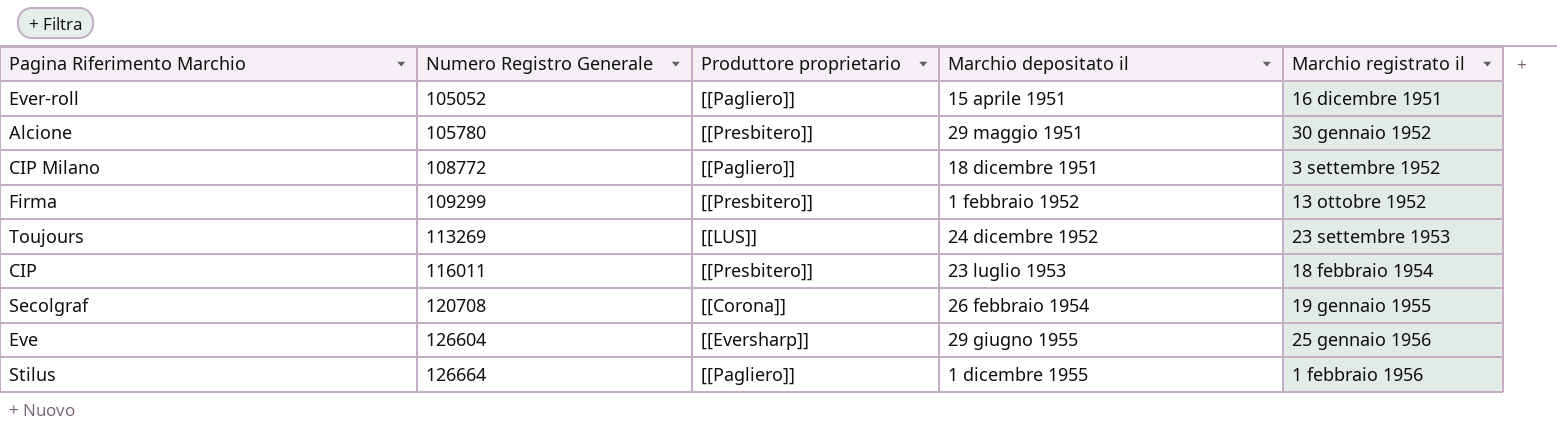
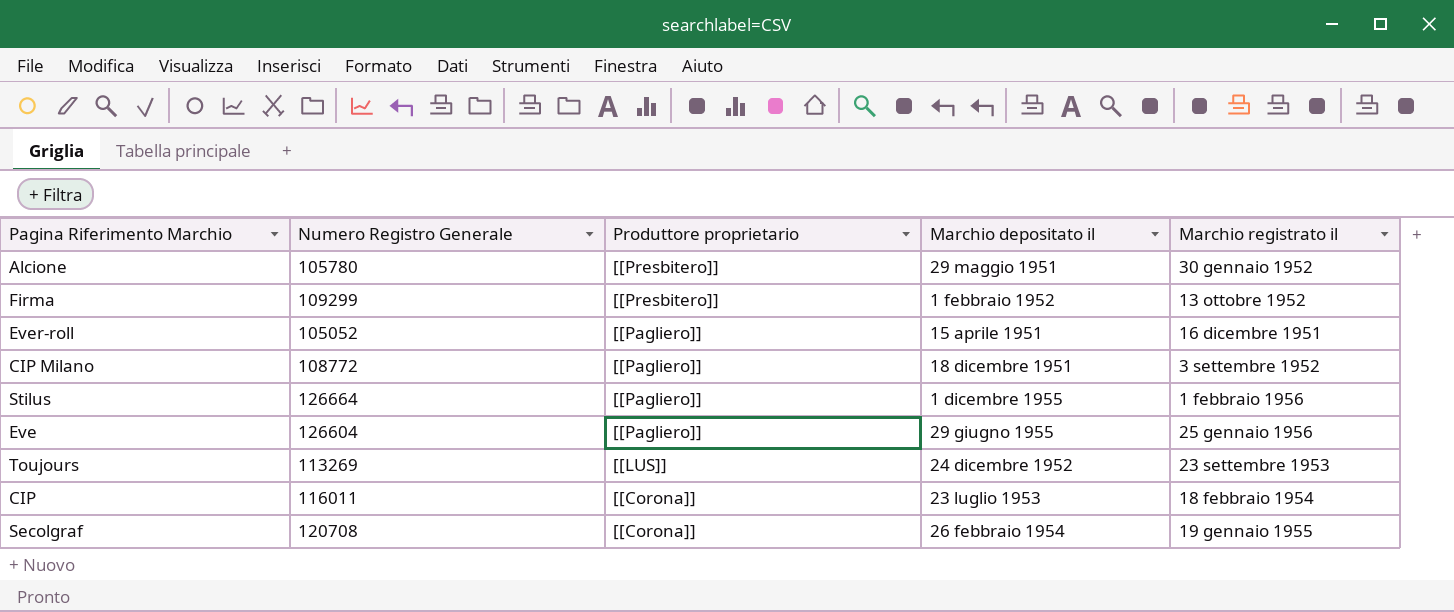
row order: Numero Registro Generale ascending -> Produttore proprietario descending
Eve | Produttore proprietario: [[Eversharp]] -> [[Pagliero]]
CIP | Produttore proprietario: [[Presbitero]] -> [[Corona]]

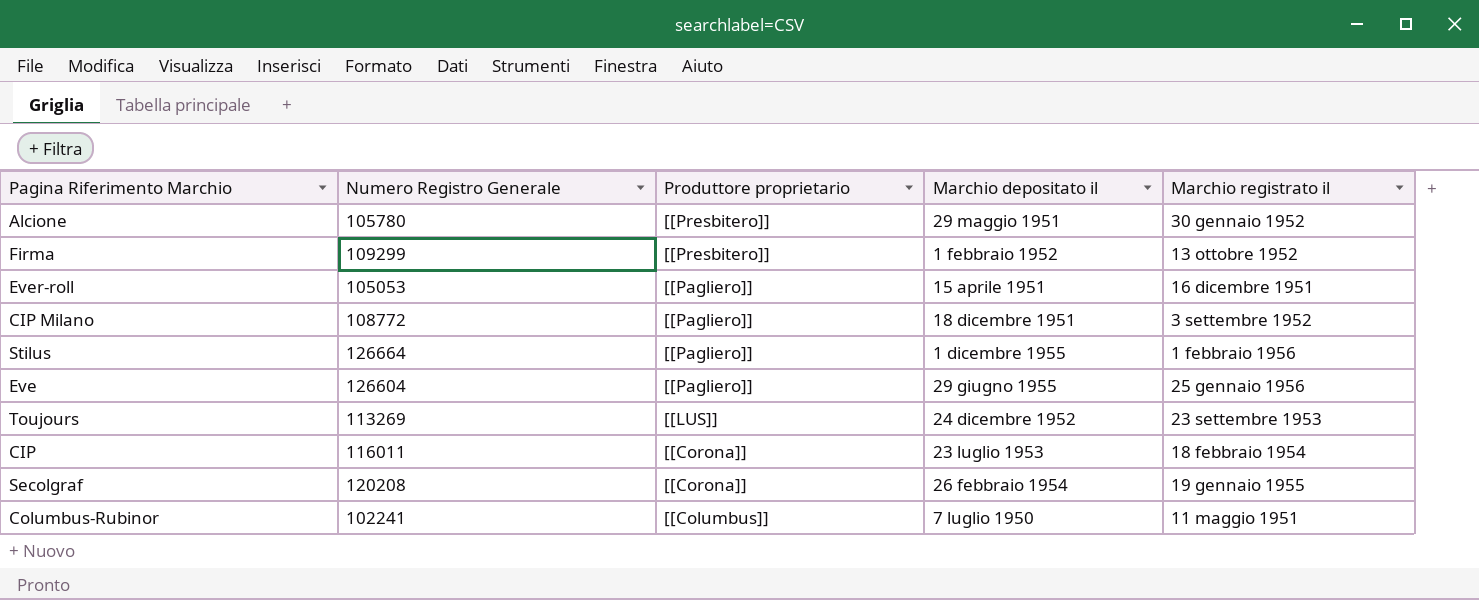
Ever-roll | Numero Registro Generale: 105052 -> 105053
Secolgraf | Numero Registro Generale: 120708 -> 120208
row Columbus-Rubinor: none -> 102241 | [[Columbus]] | 7 luglio 1950 | 11 maggio 1951

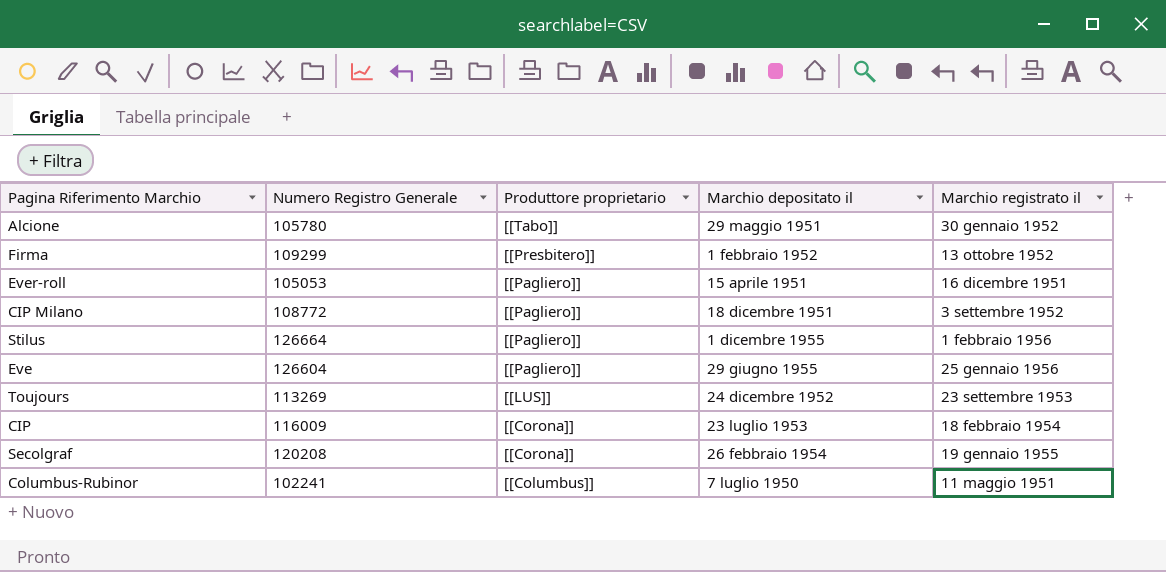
Alcione | Produttore proprietario: [[Presbitero]] -> [[Tabo]]
CIP | Numero Registro Generale: 116011 -> 116009

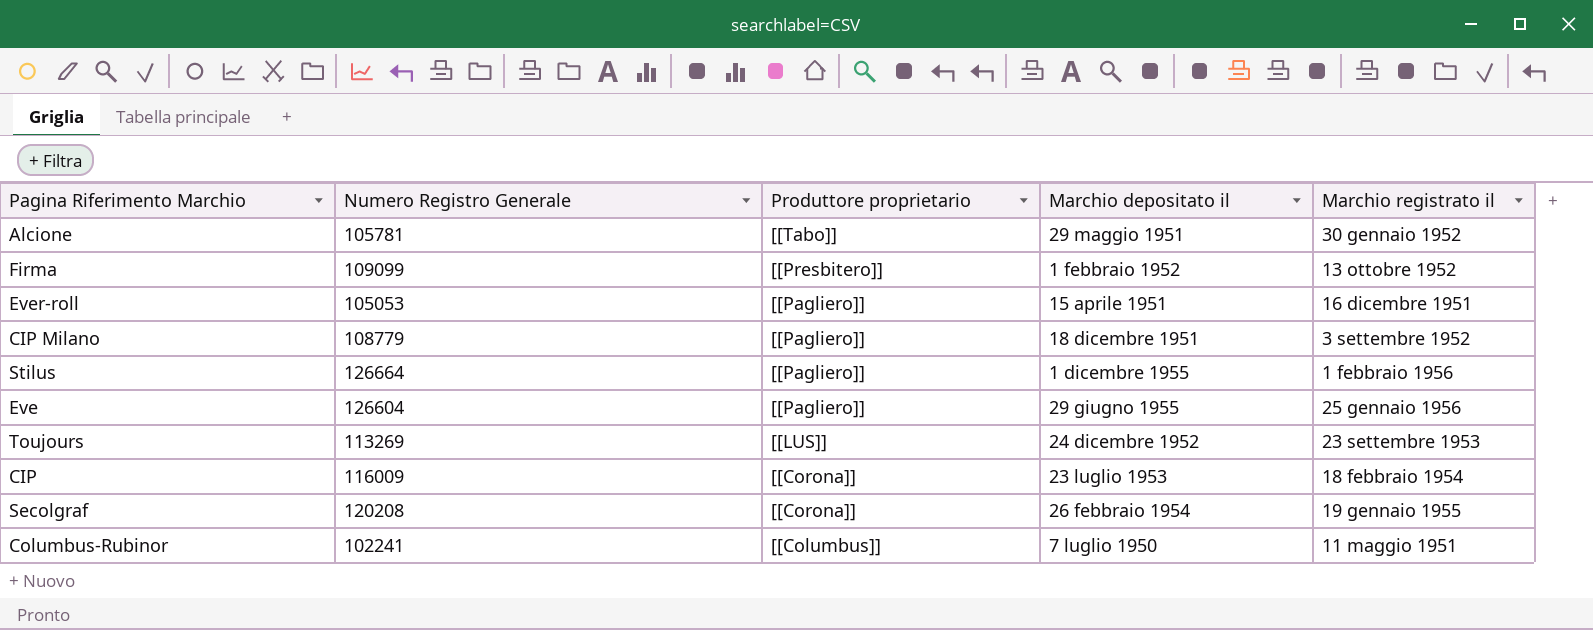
Alcione | Numero Registro Generale: 105780 -> 105781
Firma | Numero Registro Generale: 109299 -> 109099
CIP Milano | Numero Registro Generale: 108772 -> 108779

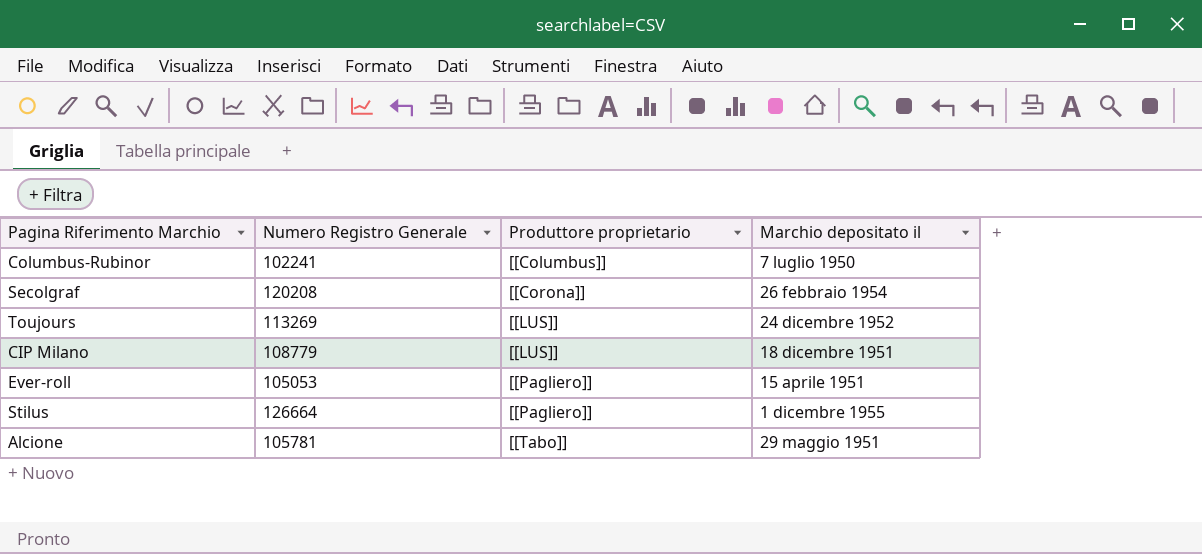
row order: Produttore proprietario descending -> Produttore proprietario ascending
column Marchio registrato il | position: 5 -> none
row Firma: 109099 | [[Presbitero]] | 1 febbraio 1952 | 13 ottobre 1952 -> none
row Eve: 126604 | [[Pagliero]] | 29 giugno 1955 | 25 gennaio 1956 -> none
row CIP: 116009 | [[Corona]] | 23 luglio 1953 | 18 febbraio 1954 -> none
CIP Milano | Produttore proprietario: [[Pagliero]] -> [[LUS]]

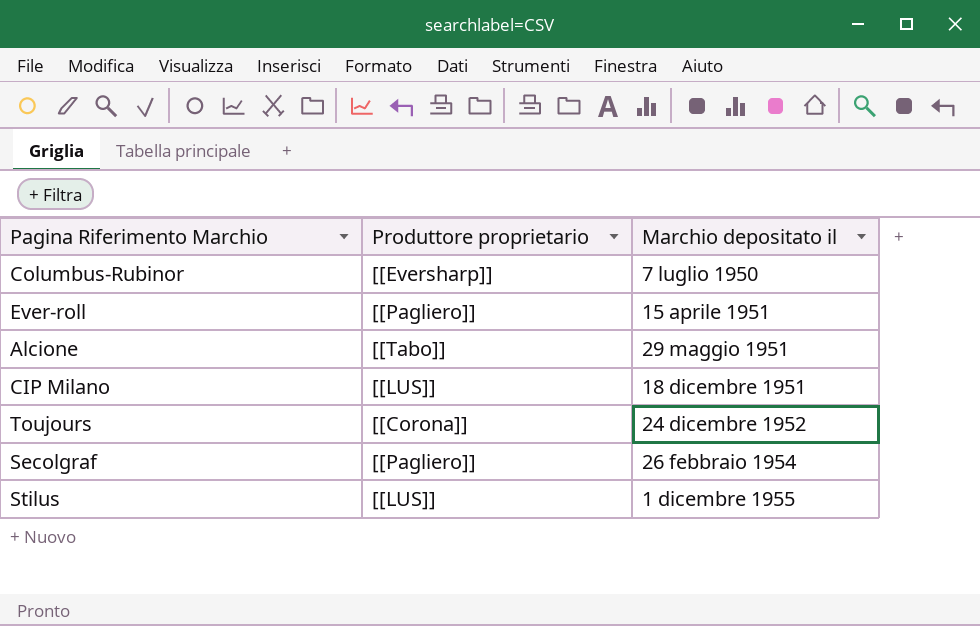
row order: Produttore proprietario ascending -> Marchio depositato il ascending
column Numero Registro Generale | position: 2 -> none
Columbus-Rubinor | Produttore proprietario: [[Columbus]] -> [[Eversharp]]
Toujours | Produttore proprietario: [[LUS]] -> [[Corona]]
Secolgraf | Produttore proprietario: [[Corona]] -> [[Pagliero]]
Stilus | Produttore proprietario: [[Pagliero]] -> [[LUS]]

